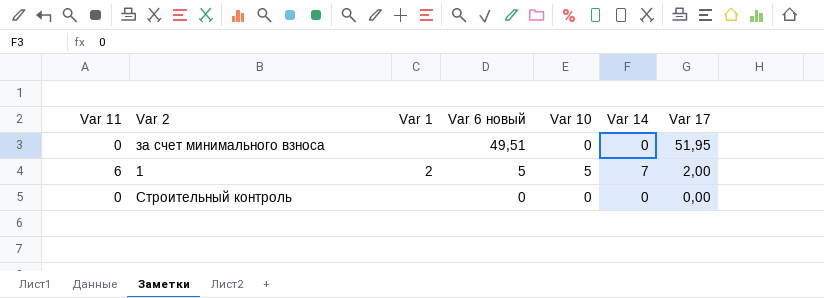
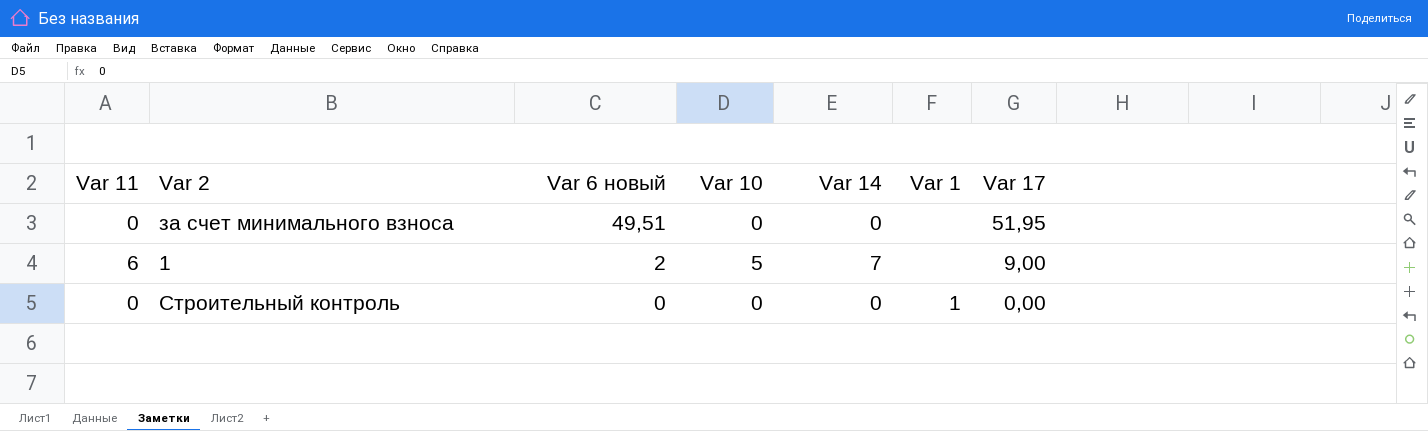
column Var 1 | position: 3 -> 6
1 | Var 6 новый: 5 -> 2
1 | Var 1: 2 -> none
1 | Var 17: 2,00 -> 9,00
Строительный контроль | Var 1: none -> 1

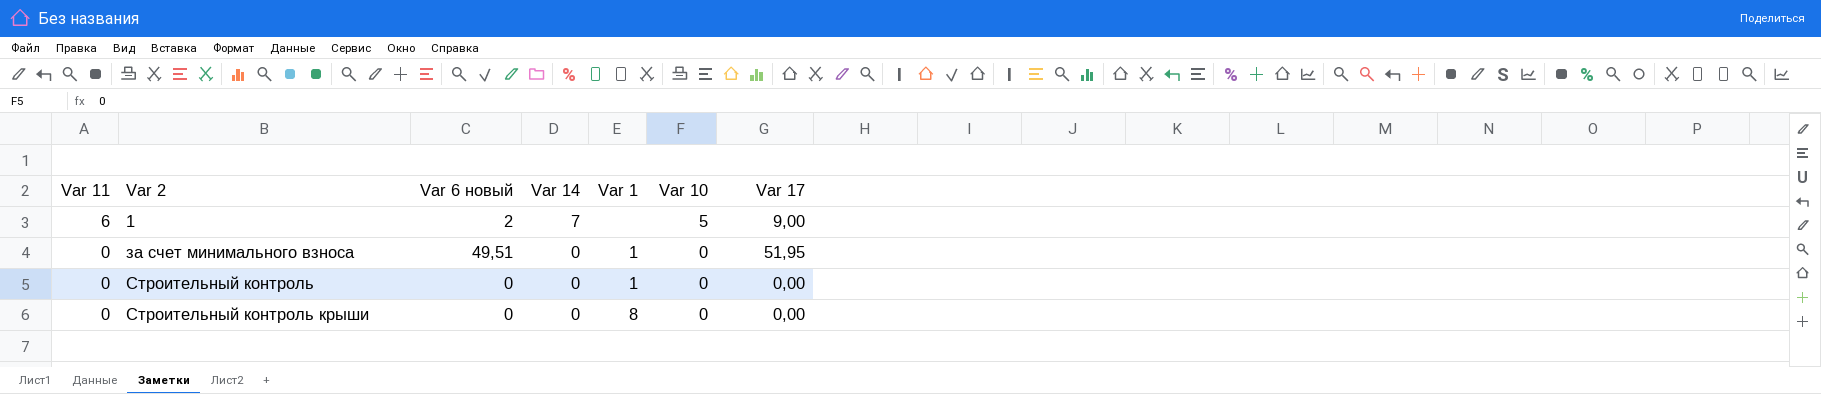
row order: Var 6 новый descending -> Var 11 descending
column Var 10 | position: 4 -> 6
за счет минимального взноса | Var 1: none -> 1
row Строительный контроль крыши: none -> 0 | 0 | 0 | 8 | 0 | 0,00

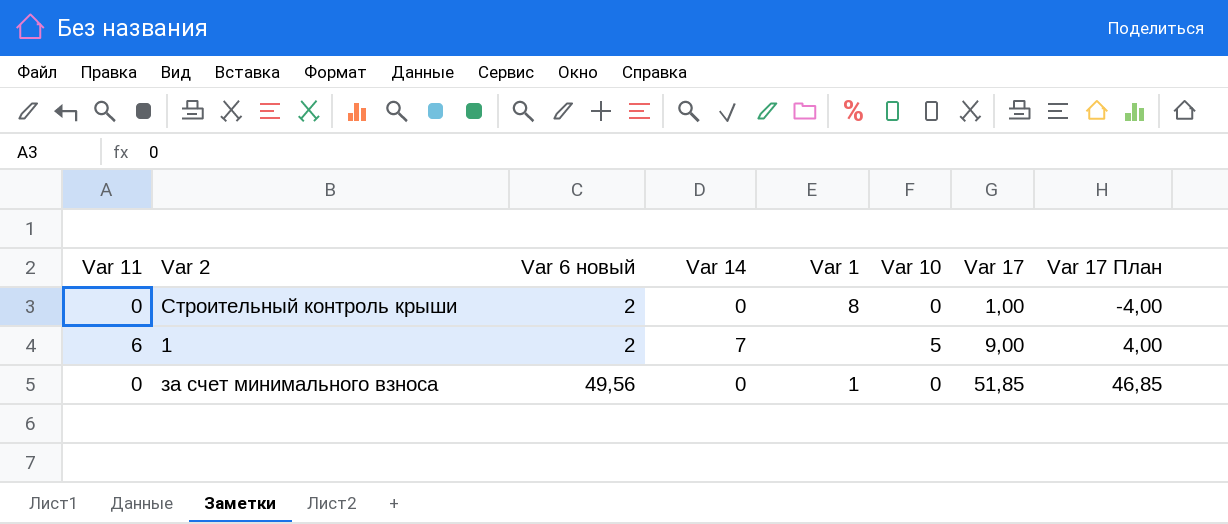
row order: Var 11 descending -> Var 6 новый ascending
column Var 17 План | formula: none -> [Var 17] - 5
row Строительный контроль: 0 | 0 | 0 | 1 | 0 | 0,00 -> none
Строительный контроль крыши | Var 6 новый: 0 -> 2
Строительный контроль крыши | Var 17: 0,00 -> 1,00
за счет минимального взноса | Var 6 новый: 49,51 -> 49,56
за счет минимального взноса | Var 17: 51,95 -> 51,85

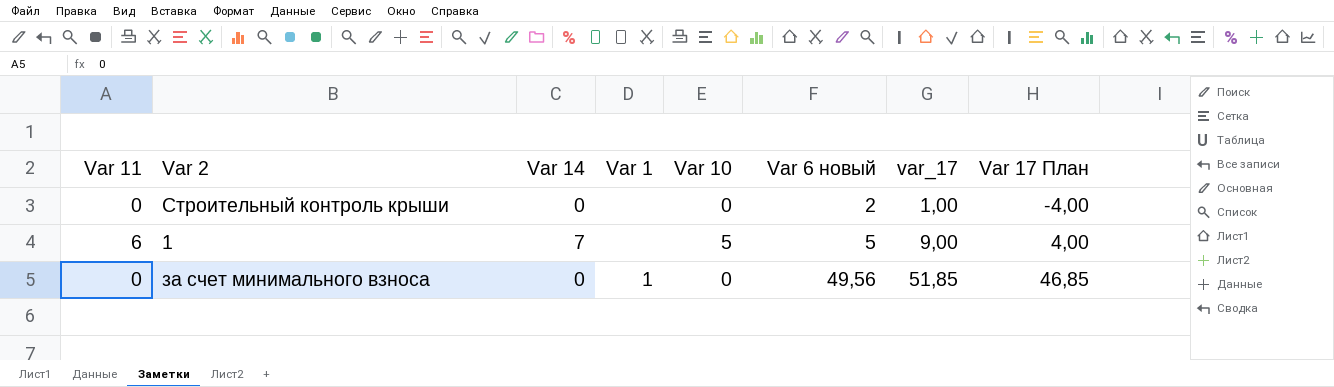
column Var 6 новый | position: 3 -> 6
column name: Var 17 -> var_17
Строительный контроль крыши | Var 1: 8 -> none
1 | Var 6 новый: 2 -> 5

